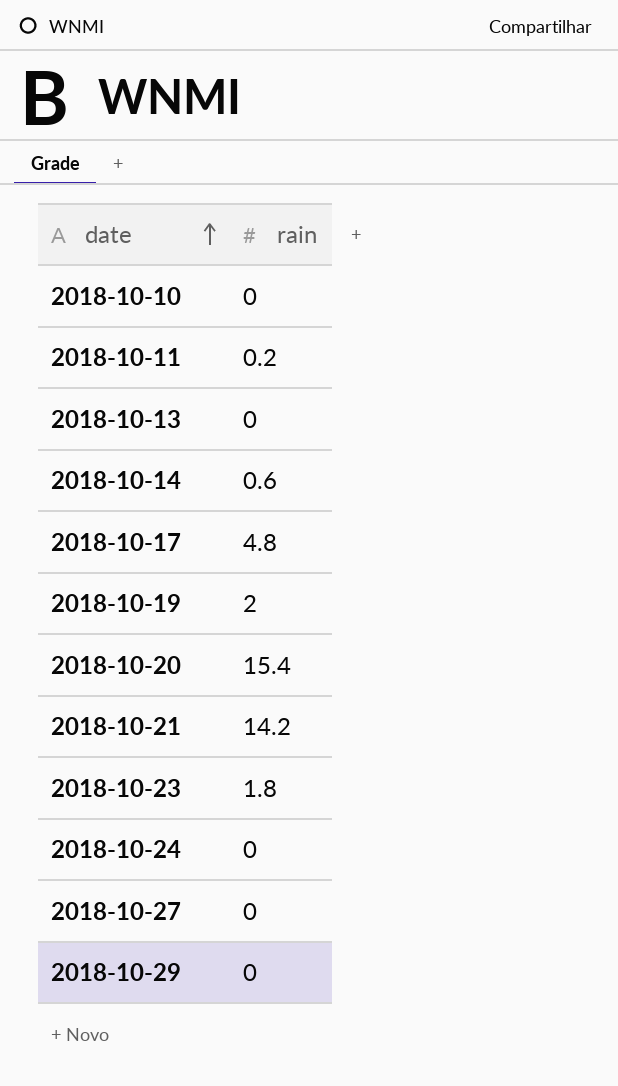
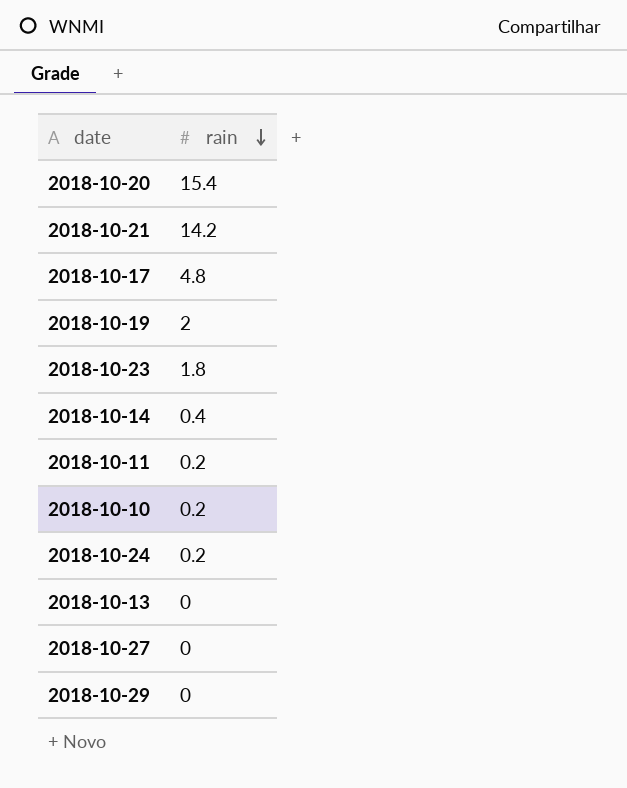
row order: date ascending -> rain descending
2018-10-14 | rain: 0.6 -> 0.4
2018-10-10 | rain: 0 -> 0.2
2018-10-24 | rain: 0 -> 0.2

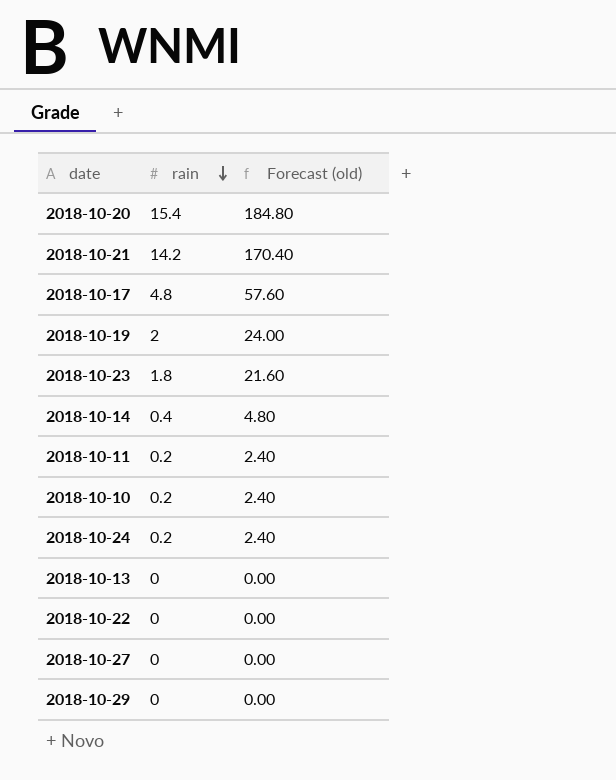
column Forecast (old) | formula: none -> [rain] * 12
row 2018-10-22: none -> 0 | 0.00

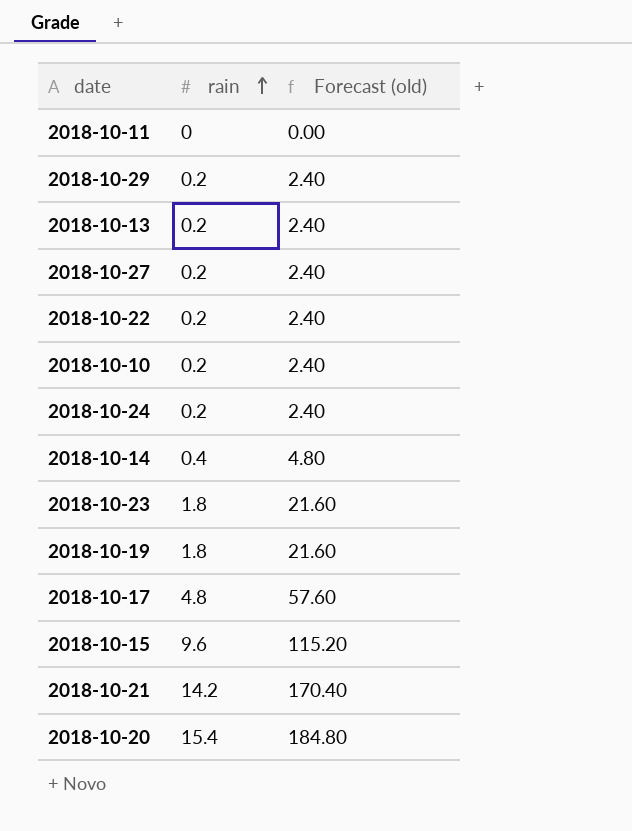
row order: rain descending -> rain ascending
2018-10-11 | rain: 0.2 -> 0
2018-10-11 | Forecast (old): 2.40 -> 0.00
2018-10-29 | rain: 0 -> 0.2
2018-10-29 | Forecast (old): 0.00 -> 2.40
2018-10-13 | rain: 0 -> 0.2
2018-10-13 | Forecast (old): 0.00 -> 2.40
2018-10-27 | rain: 0 -> 0.2
2018-10-27 | Forecast (old): 0.00 -> 2.40
2018-10-22 | rain: 0 -> 0.2
2018-10-22 | Forecast (old): 0.00 -> 2.40
2018-10-19 | rain: 2 -> 1.8
2018-10-19 | Forecast (old): 24.00 -> 21.60
row 2018-10-15: none -> 9.6 | 115.20

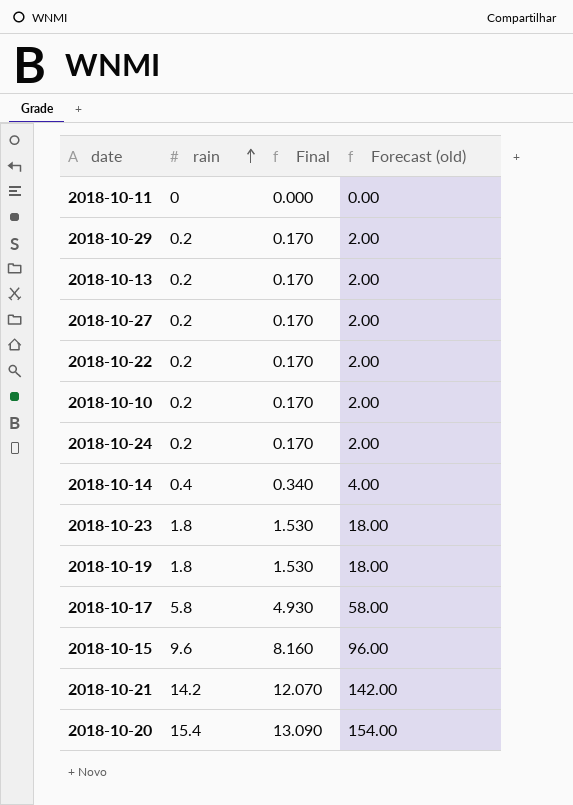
column Final | formula: none -> [rain] * 0.85
column Forecast (old) | formula: [rain] * 12 -> [rain] * 10
2018-10-17 | rain: 4.8 -> 5.8

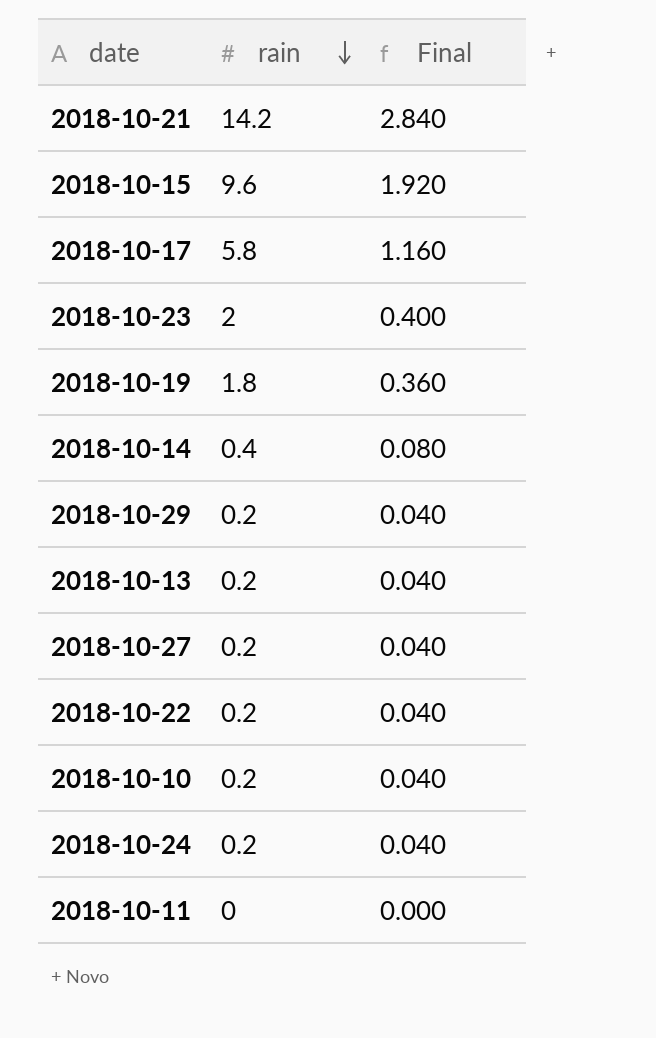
row order: rain ascending -> rain descending
column Forecast (old) | formula: [rain] * 10 -> none
column Final | formula: [rain] * 0.85 -> [rain] * 0.2
row 2018-10-20: 15.4 | 13.090 | 154.00 -> none
2018-10-23 | rain: 1.8 -> 2

